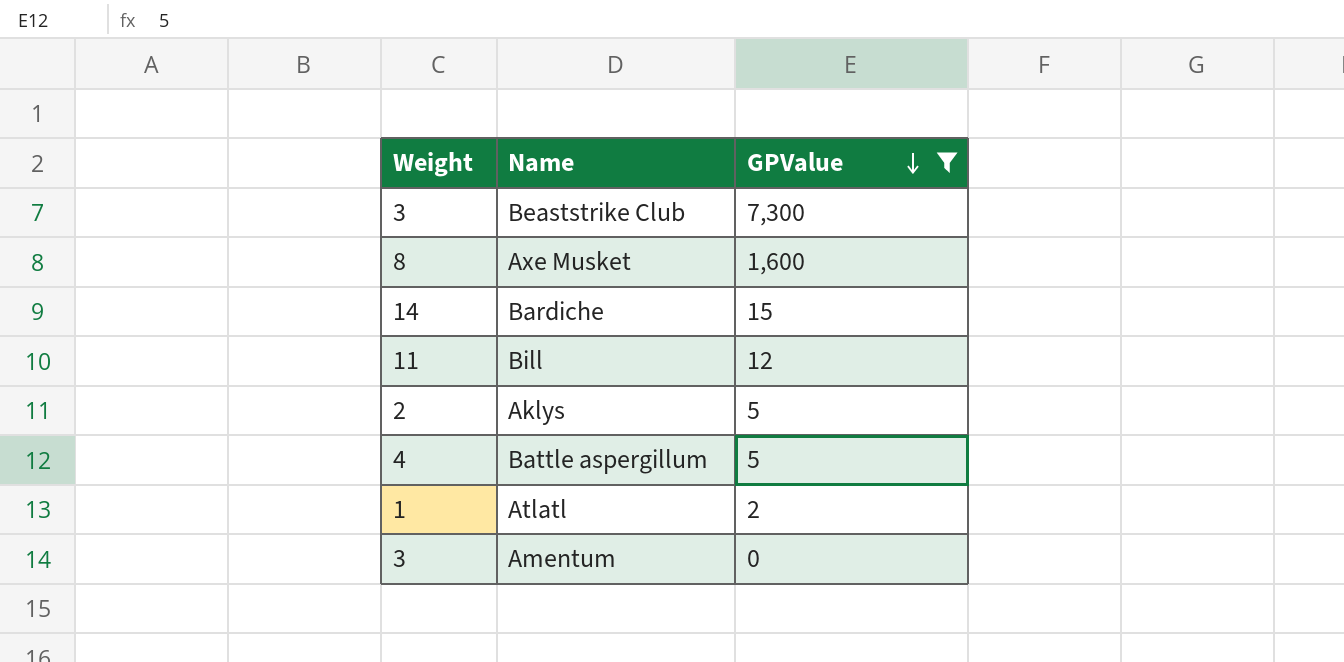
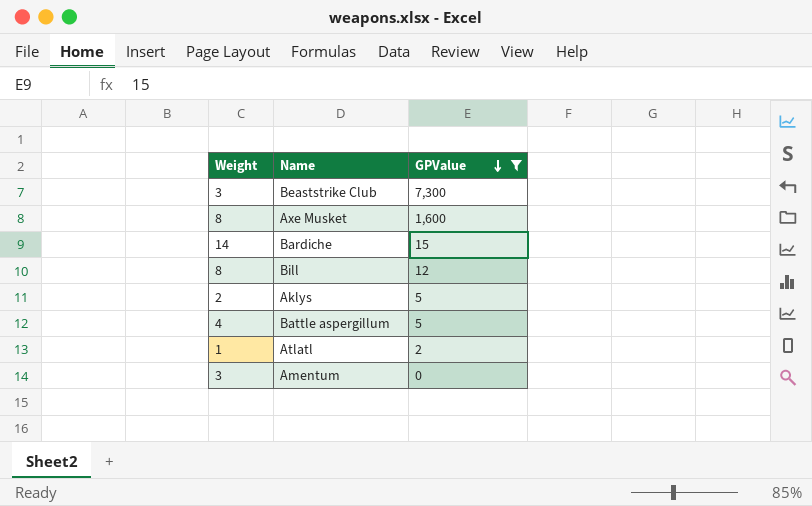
Bill | Weight: 11 -> 8

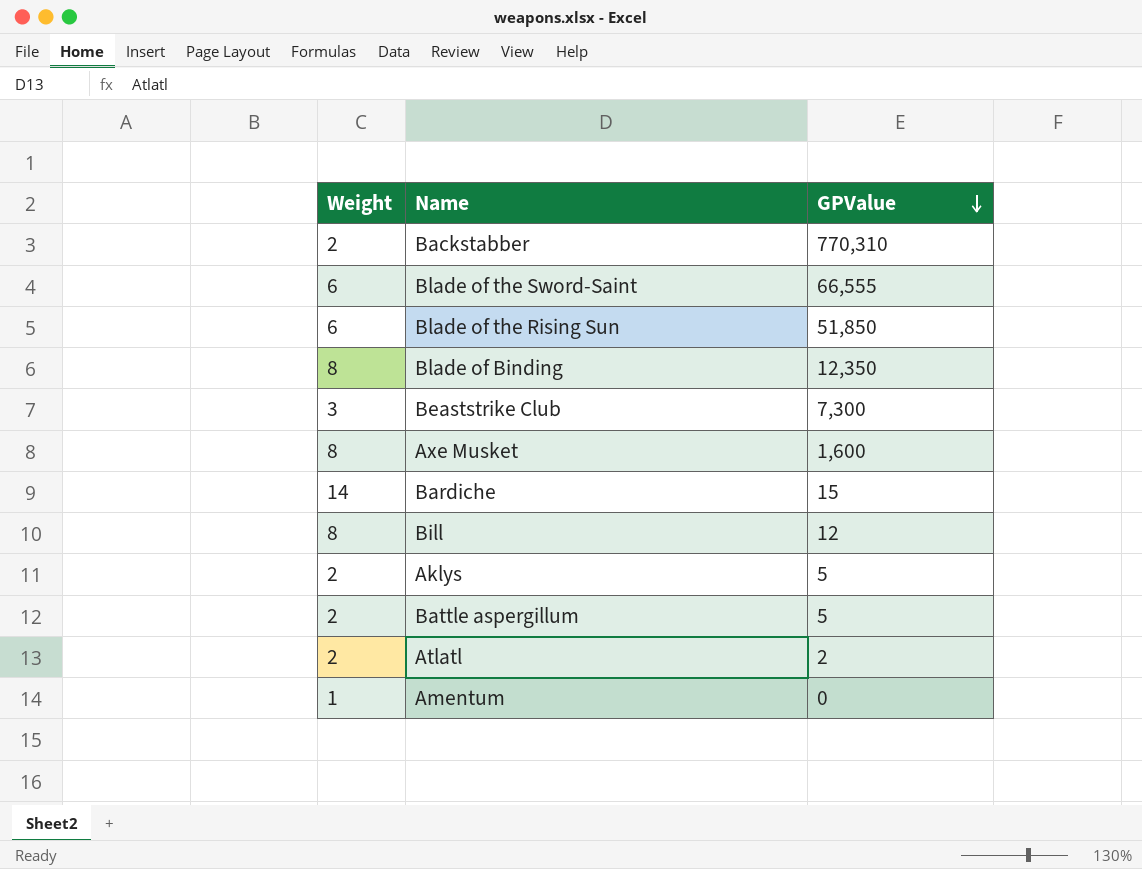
filter: GPValue <= 7,300 -> none
Battle aspergillum | Weight: 4 -> 2
Atlatl | Weight: 1 -> 2
Amentum | Weight: 3 -> 1

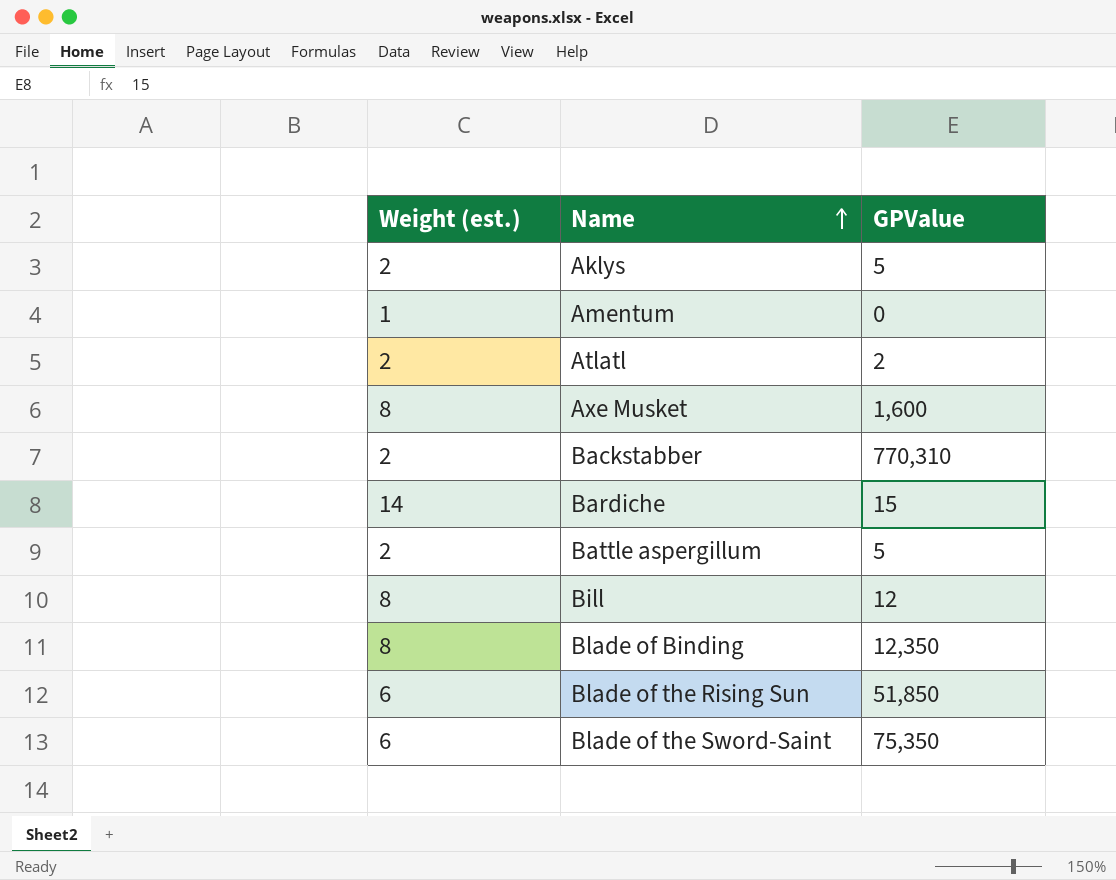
row order: GPValue descending -> Name ascending
column name: Weight -> Weight (est.)
row Beaststrike Club: 3 | 7,300 -> none
Blade of the Sword-Saint | GPValue: 66,555 -> 75,350

